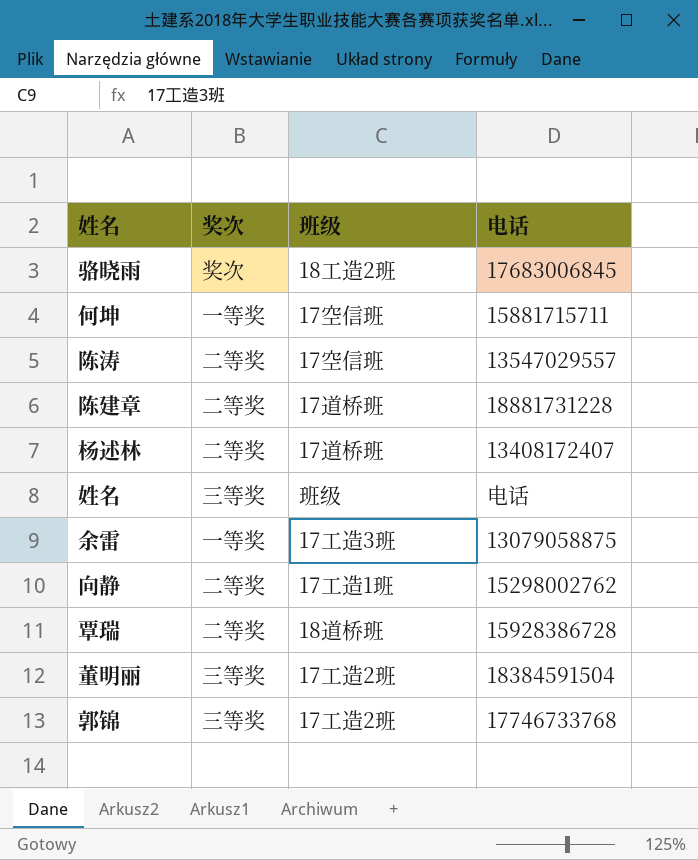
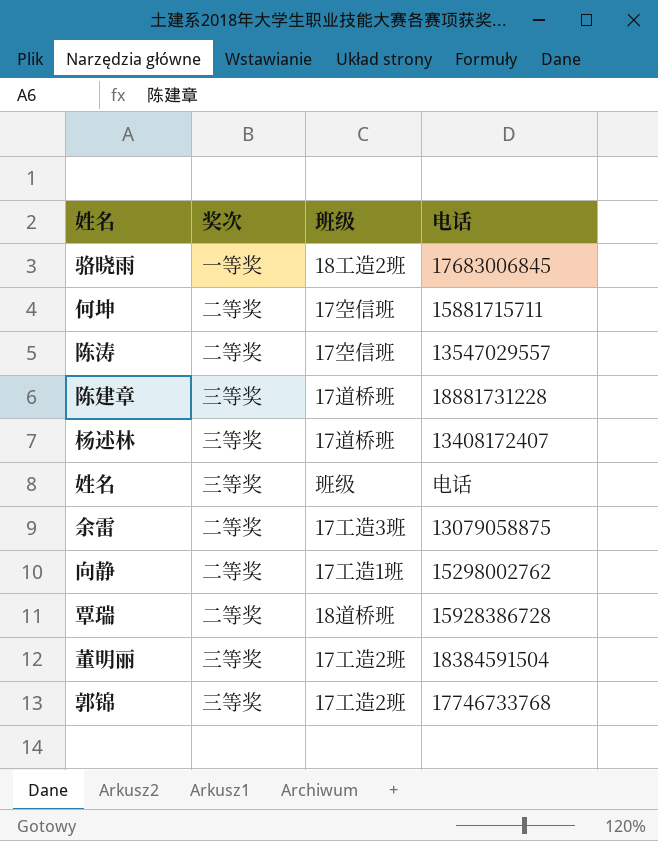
骆晓雨 | 奖次: 奖次 -> 一等奖
何坤 | 奖次: 一等奖 -> 二等奖
陈建章 | 奖次: 二等奖 -> 三等奖
杨述林 | 奖次: 二等奖 -> 三等奖
余雷 | 奖次: 一等奖 -> 二等奖

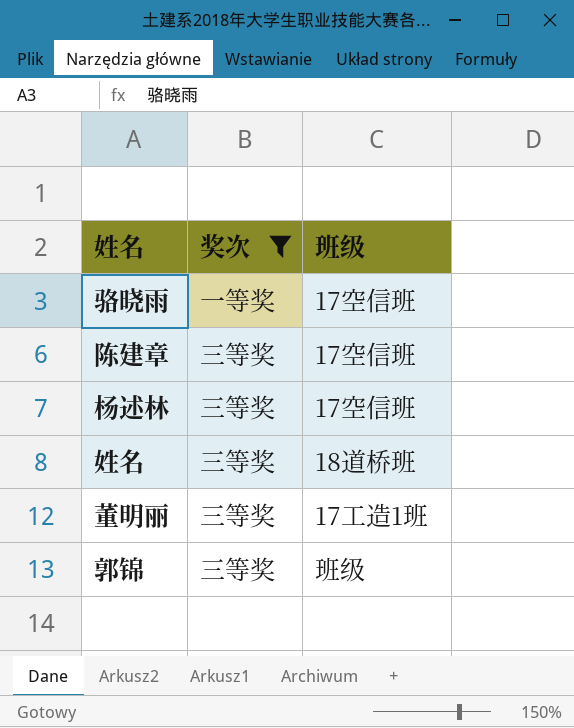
filter: none -> 奖次 != 二等奖
column 电话 | position: 4 -> none
骆晓雨 | 班级: 18工造2班 -> 17空信班
陈建章 | 班级: 17道桥班 -> 17空信班
杨述林 | 班级: 17道桥班 -> 17空信班
姓名 | 班级: 班级 -> 18道桥班
董明丽 | 班级: 17工造2班 -> 17工造1班
郭锦 | 班级: 17工造2班 -> 班级

